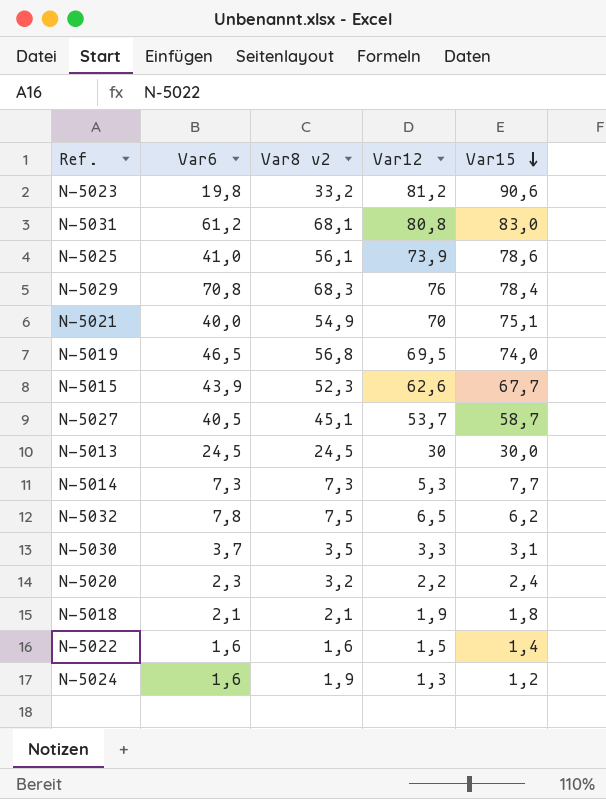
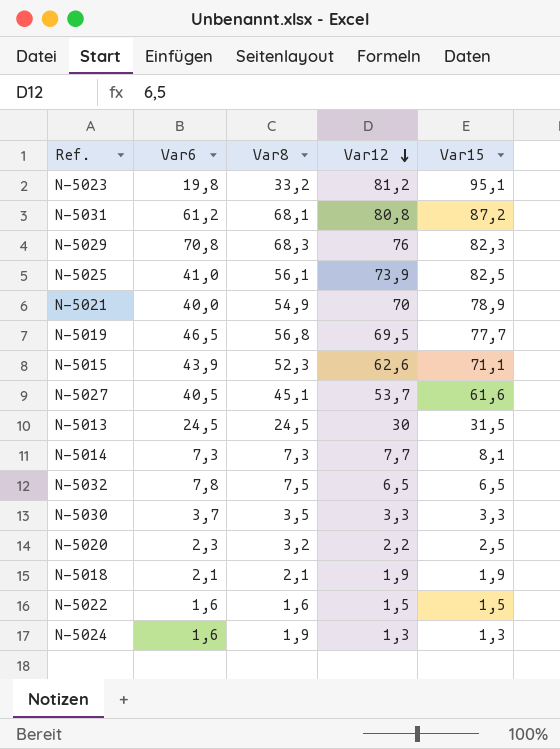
row order: Var15 descending -> Var12 descending
column name: Var8 v2 -> Var8
N-5023 | Var15: 90,6 -> 95,1
N-5031 | Var15: 83,0 -> 87,2
N-5029 | Var15: 78,4 -> 82,3
N-5025 | Var15: 78,6 -> 82,5
N-5021 | Var15: 75,1 -> 78,9
N-5019 | Var15: 74,0 -> 77,7
N-5015 | Var15: 67,7 -> 71,1
N-5027 | Var15: 58,7 -> 61,6
N-5013 | Var15: 30,0 -> 31,5
N-5014 | Var12: 5,3 -> 7,7
N-5014 | Var15: 7,7 -> 8,1
N-5032 | Var15: 6,2 -> 6,5
N-5030 | Var15: 3,1 -> 3,3
N-5020 | Var15: 2,4 -> 2,5
N-5018 | Var15: 1,8 -> 1,9
N-5022 | Var15: 1,4 -> 1,5
N-5024 | Var15: 1,2 -> 1,3

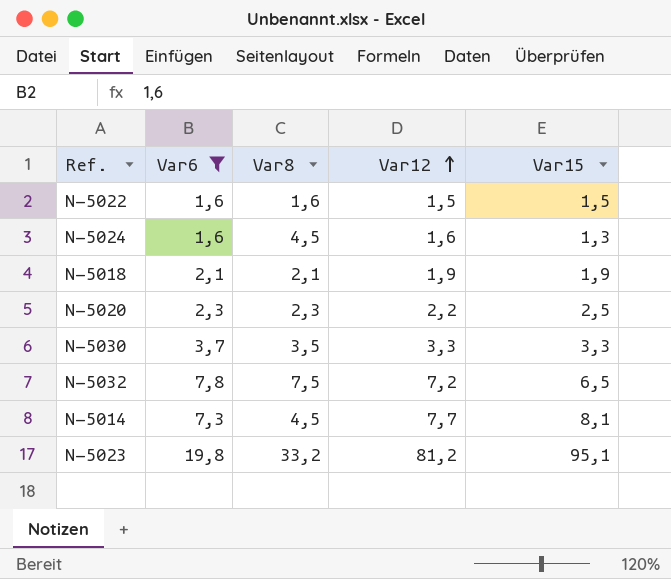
filter: none -> Var6 <= 19,8
row order: Var12 descending -> Var12 ascending
N-5024 | Var8: 1,9 -> 4,5
N-5024 | Var12: 1,3 -> 1,6
N-5020 | Var8: 3,2 -> 2,3
N-5032 | Var12: 6,5 -> 7,2
N-5014 | Var8: 7,3 -> 4,5

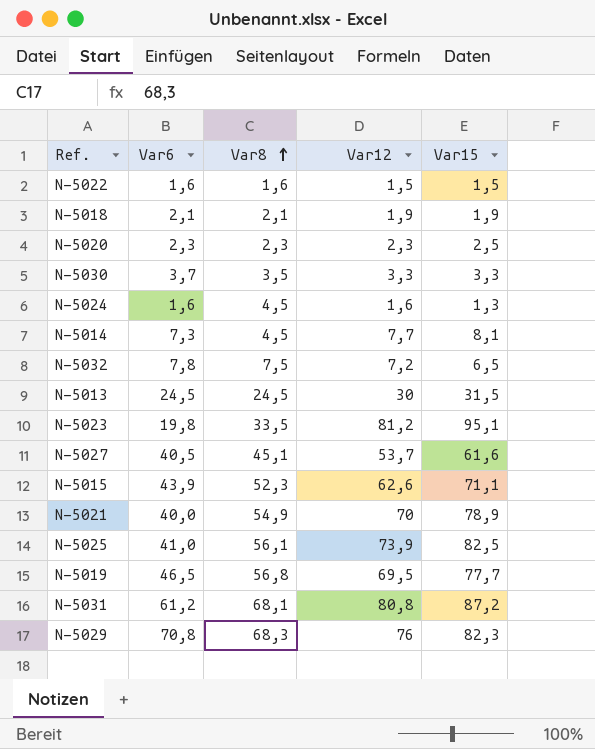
filter: Var6 <= 19,8 -> none
row order: Var12 ascending -> Var8 ascending
N-5020 | Var12: 2,2 -> 2,3
N-5023 | Var8: 33,2 -> 33,5

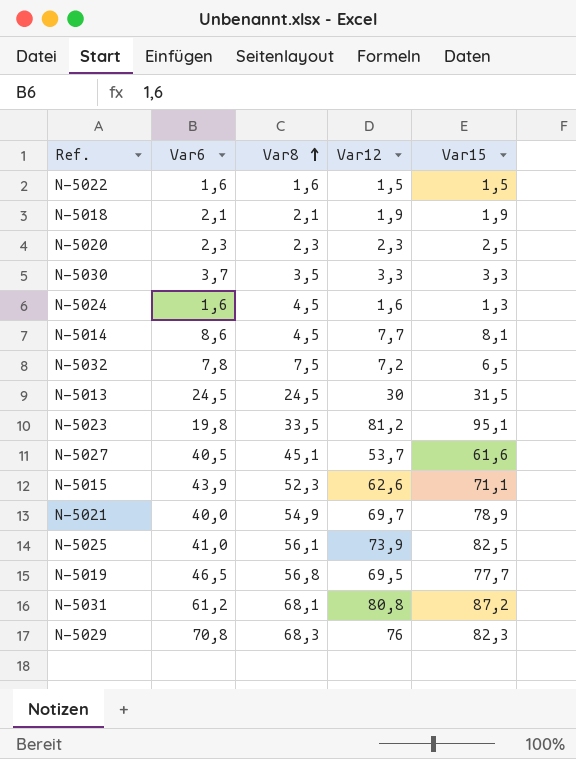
N-5014 | Var6: 7,3 -> 8,6
N-5021 | Var12: 70 -> 69,7

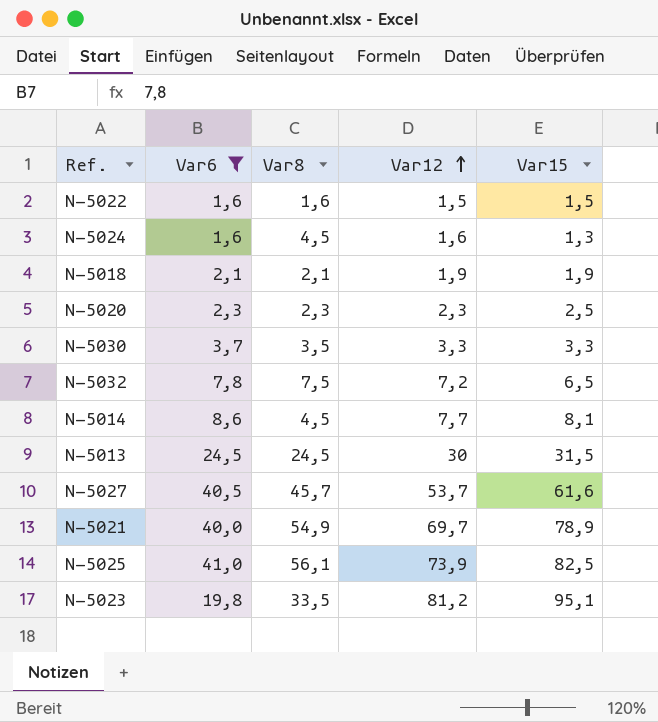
filter: none -> Var6 <= 41,0
row order: Var8 ascending -> Var12 ascending
N-5027 | Var8: 45,1 -> 45,7

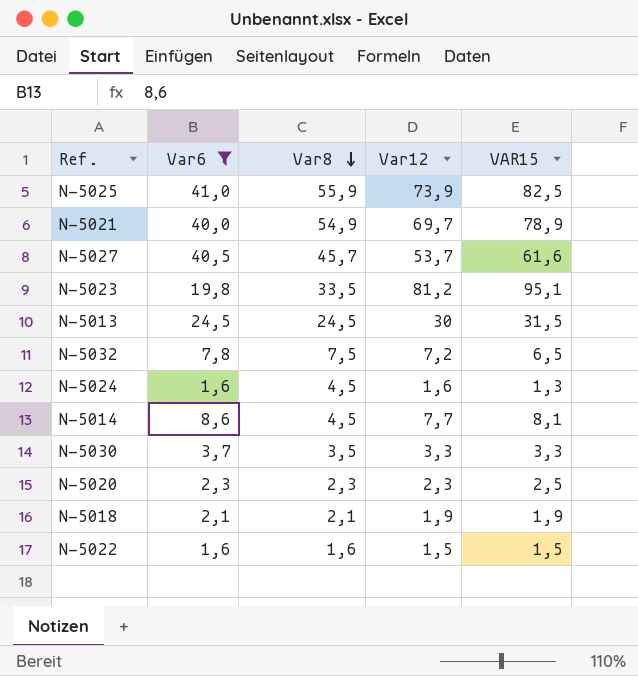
row order: Var12 ascending -> Var8 descending
column name: Var15 -> VAR15
N-5025 | Var8: 56,1 -> 55,9

